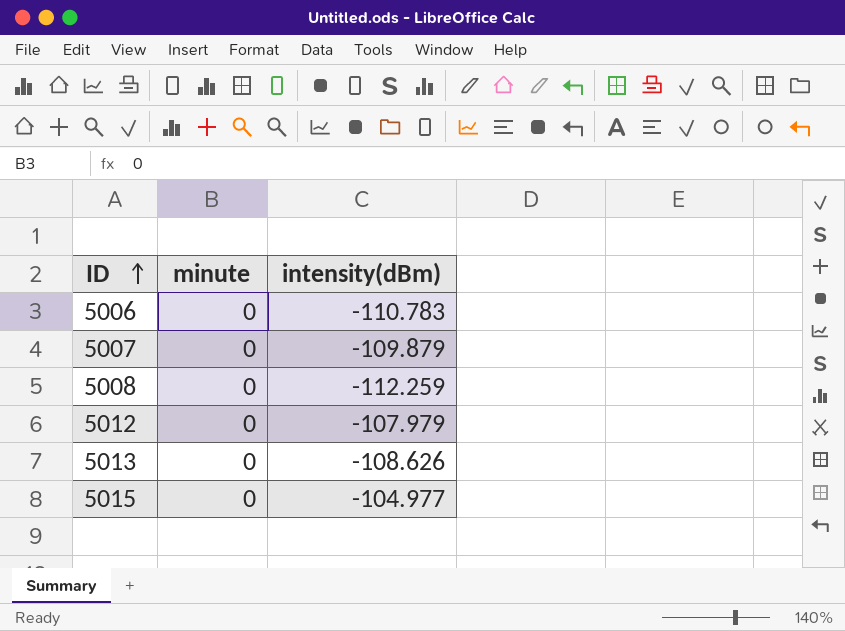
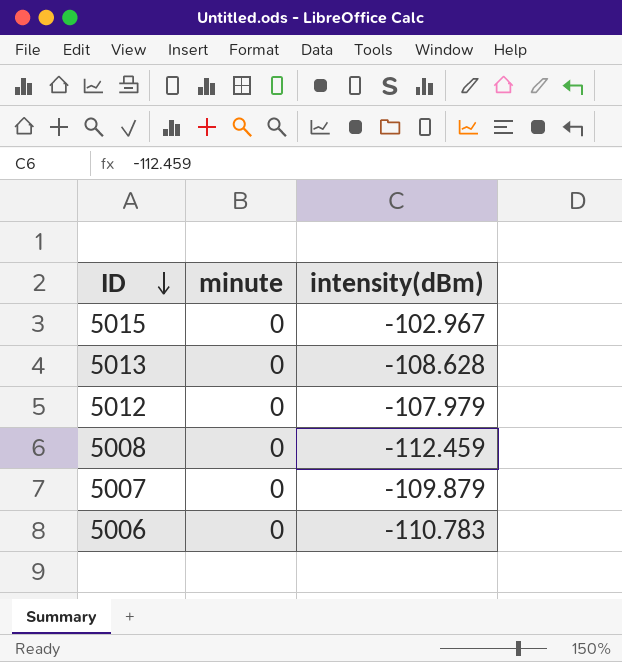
row order: ID ascending -> ID descending
5015 | intensity(dBm): -104.977 -> -102.967
5013 | intensity(dBm): -108.626 -> -108.628
5008 | intensity(dBm): -112.259 -> -112.459

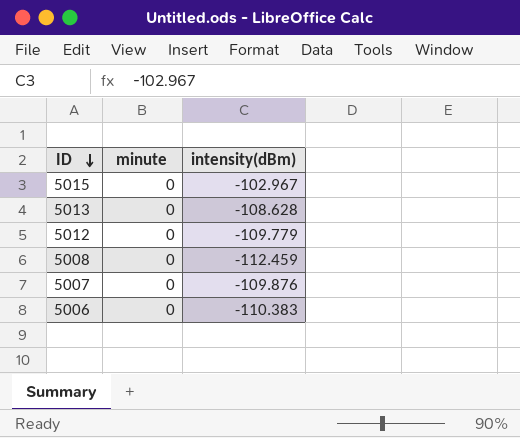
5012 | intensity(dBm): -107.979 -> -109.779
5007 | intensity(dBm): -109.879 -> -109.876
5006 | intensity(dBm): -110.783 -> -110.383

